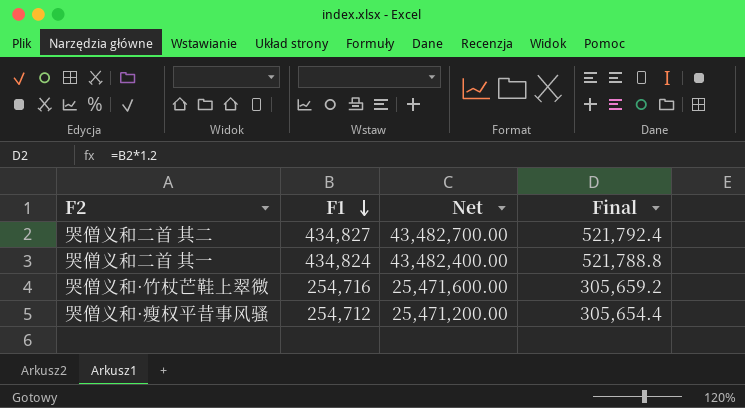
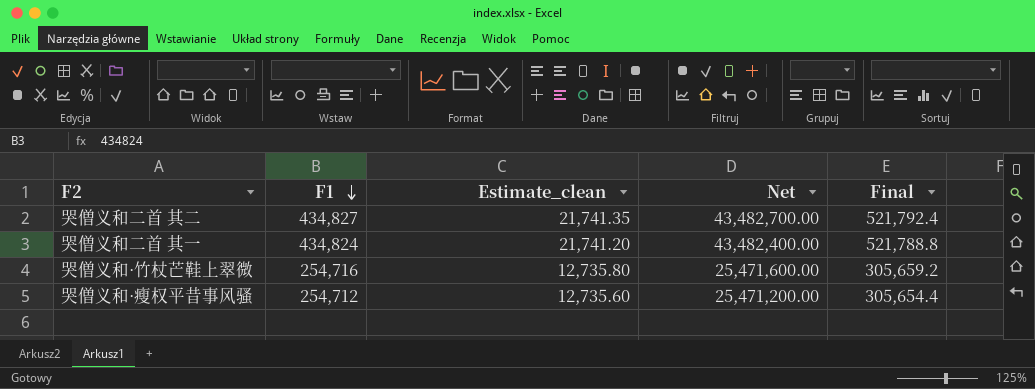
column Estimate_clean | formula: none -> [F1] * 0.05

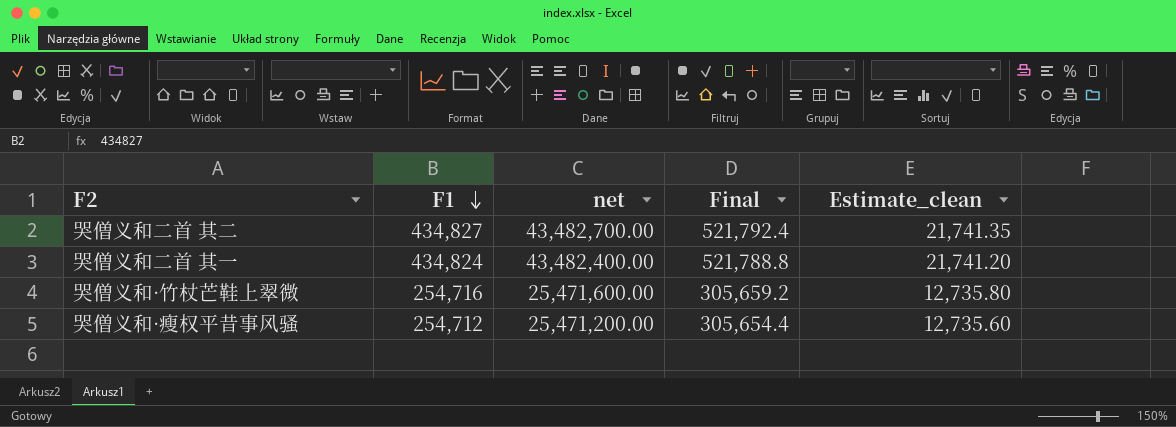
column name: Net -> net
column Estimate_clean | position: 3 -> 5

